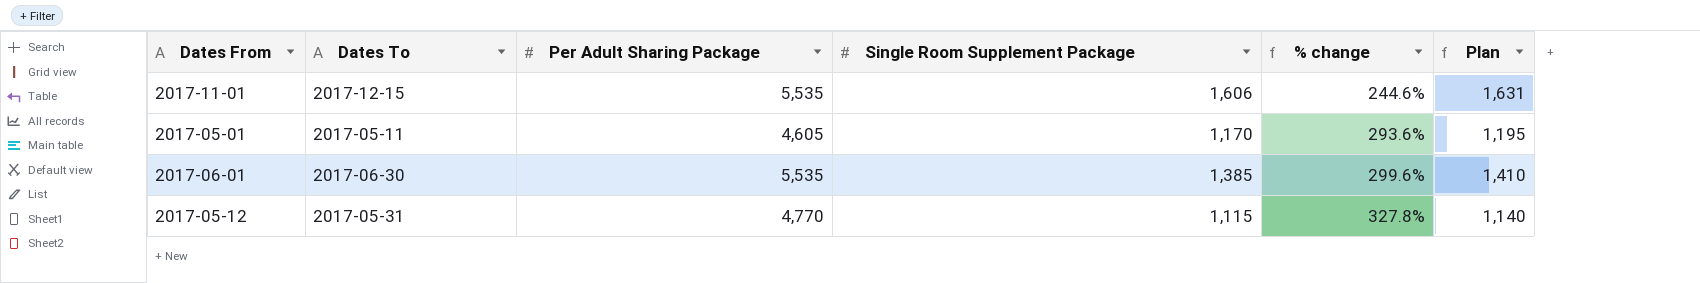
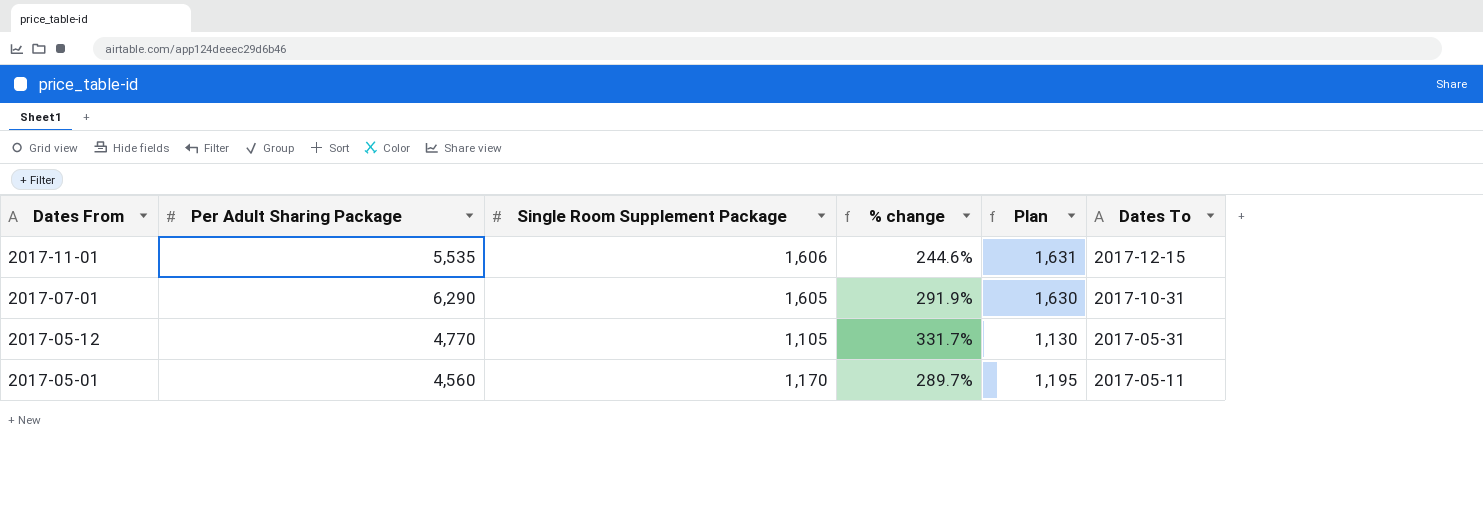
row order: % change ascending -> Dates From descending
column Dates To | position: 2 -> 6
row 2017-06-01: 2017-06-30 | 5,535 | 1,385 | 299.6% | 1,410 -> none
row 2017-07-01: none -> 6,290 | 1,605 | 291.9% | 1,630 | 2017-10-31
2017-05-12 | Single Room Supplement Package: 1,115 -> 1,105
2017-05-12 | % change: 327.8% -> 331.7%
2017-05-12 | Plan: 1,140 -> 1,130
2017-05-01 | Per Adult Sharing Package: 4,605 -> 4,560
2017-05-01 | % change: 293.6% -> 289.7%

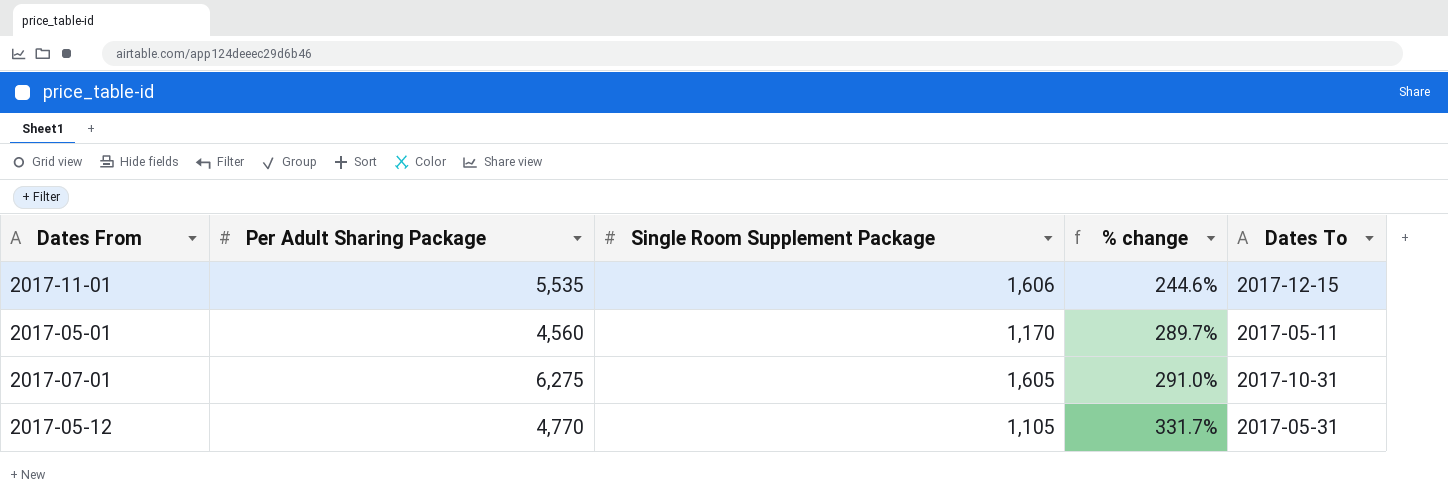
row order: Dates From descending -> % change ascending
column Plan | formula: [Single Room Supplement Package] + 25 -> none
2017-07-01 | Per Adult Sharing Package: 6,290 -> 6,275
2017-07-01 | % change: 291.9% -> 291.0%

